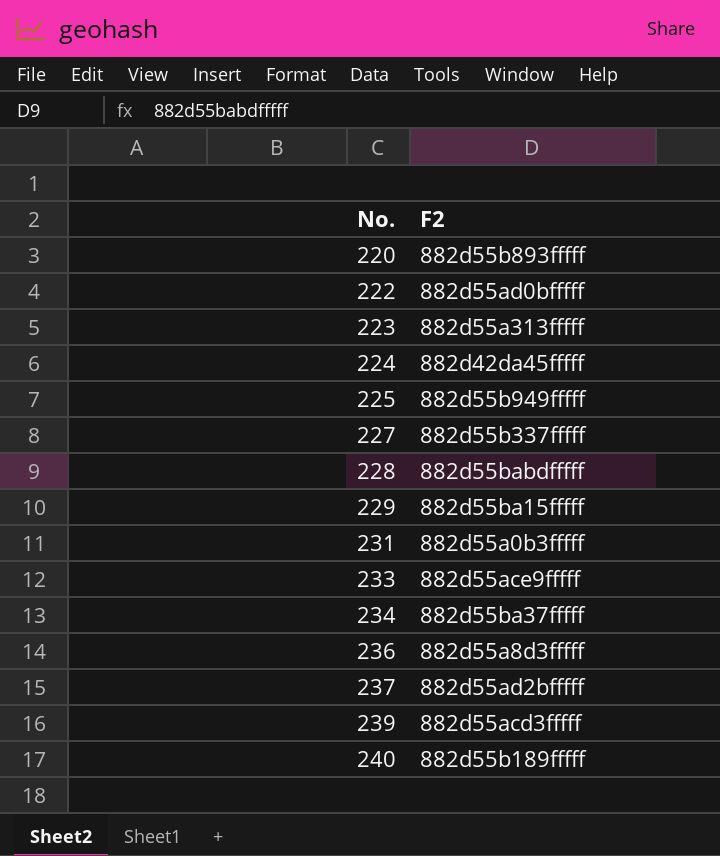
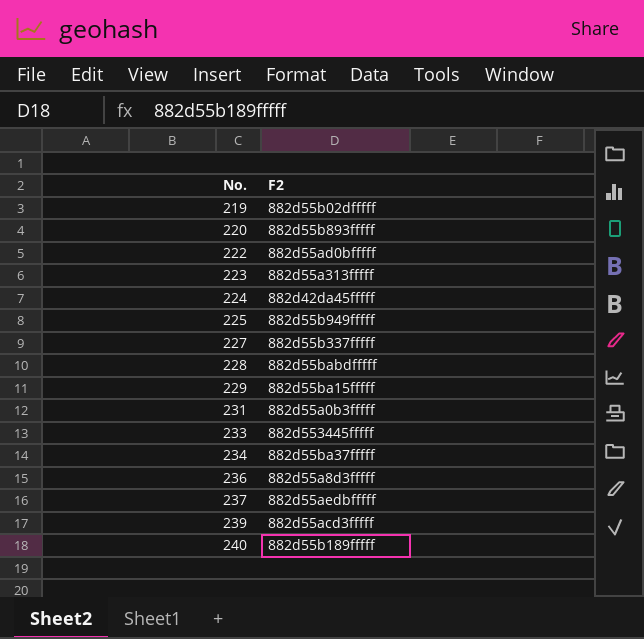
row 219: none -> 882d55b02dfffff
233 | F2: 882d55ace9fffff -> 882d553445fffff
237 | F2: 882d55ad2bfffff -> 882d55aedbfffff

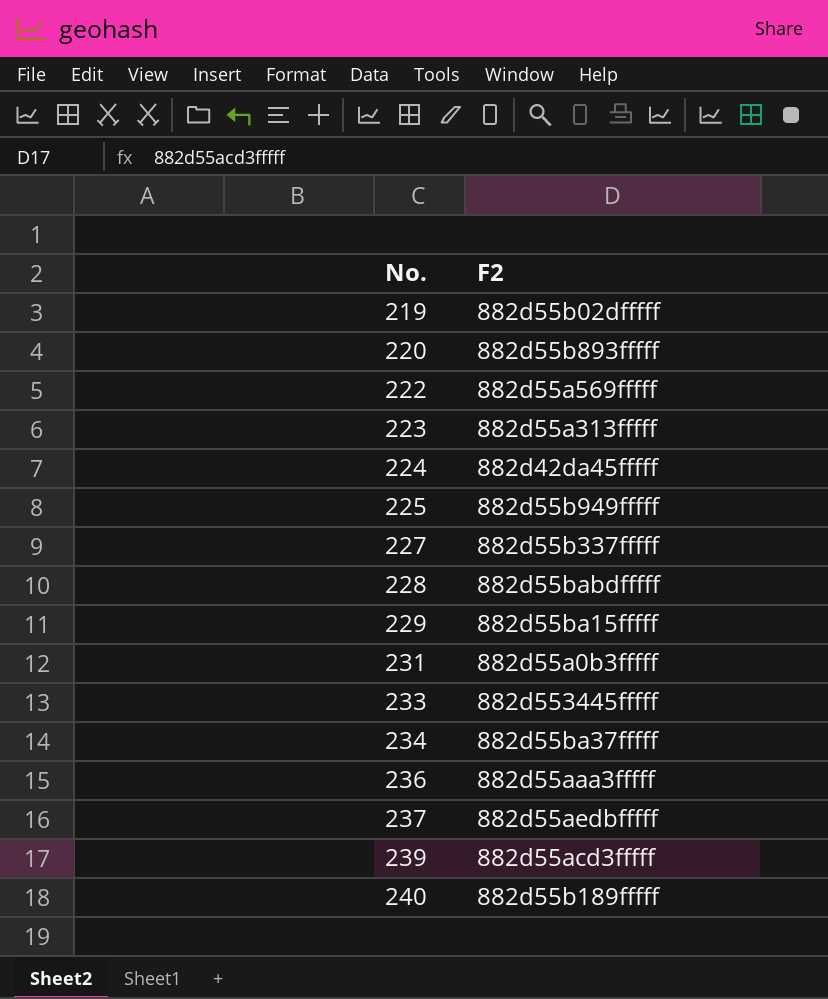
222 | F2: 882d55ad0bfffff -> 882d55a569fffff
236 | F2: 882d55a8d3fffff -> 882d55aaa3fffff

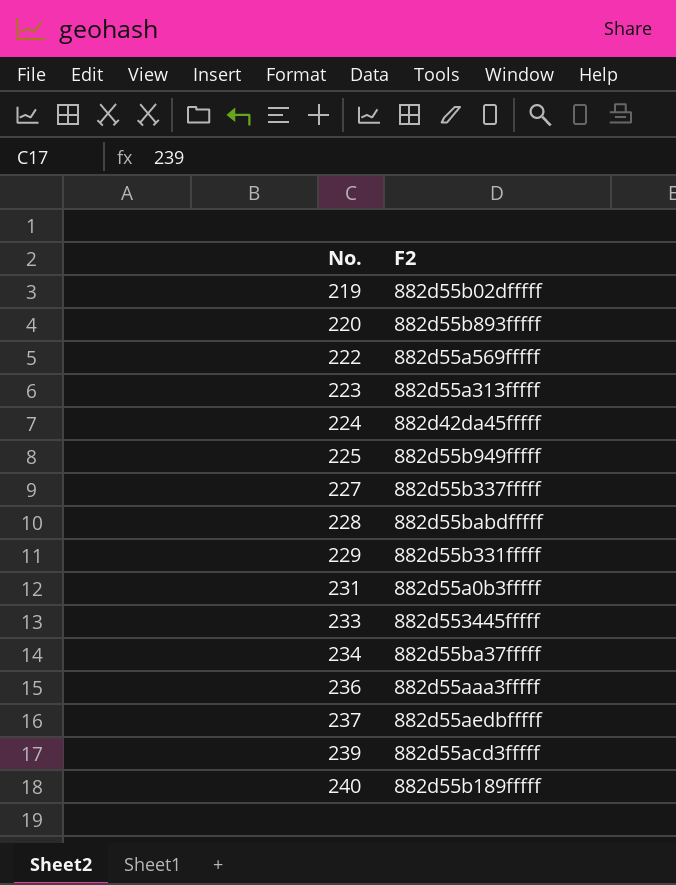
229 | F2: 882d55ba15fffff -> 882d55b331fffff

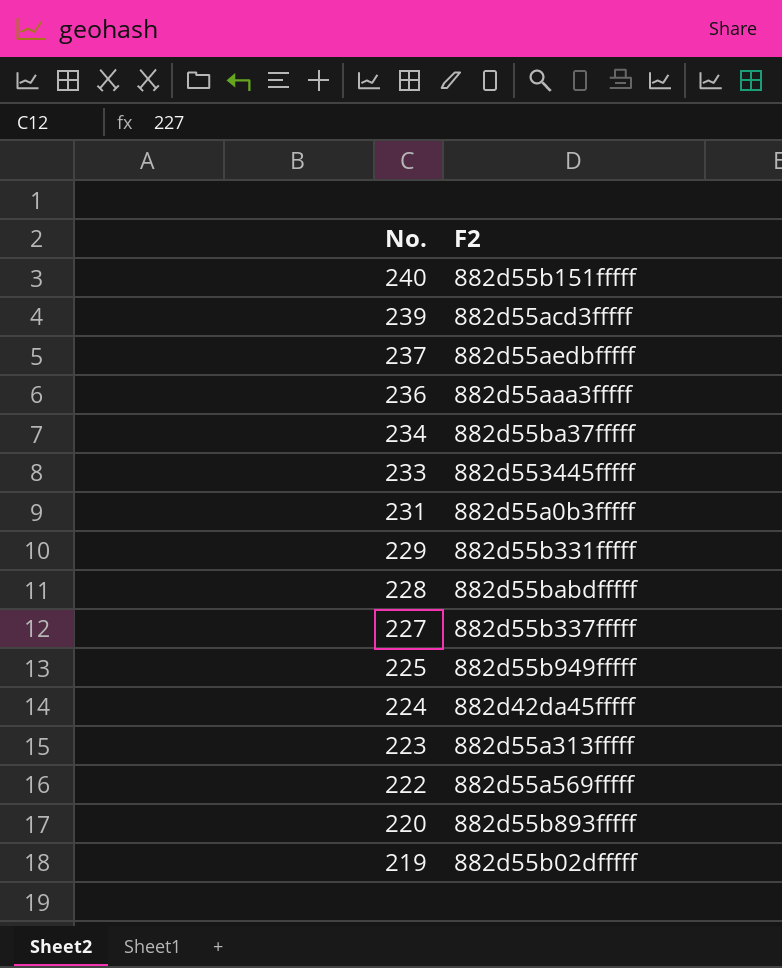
row order: No. ascending -> No. descending
240 | F2: 882d55b189fffff -> 882d55b151fffff

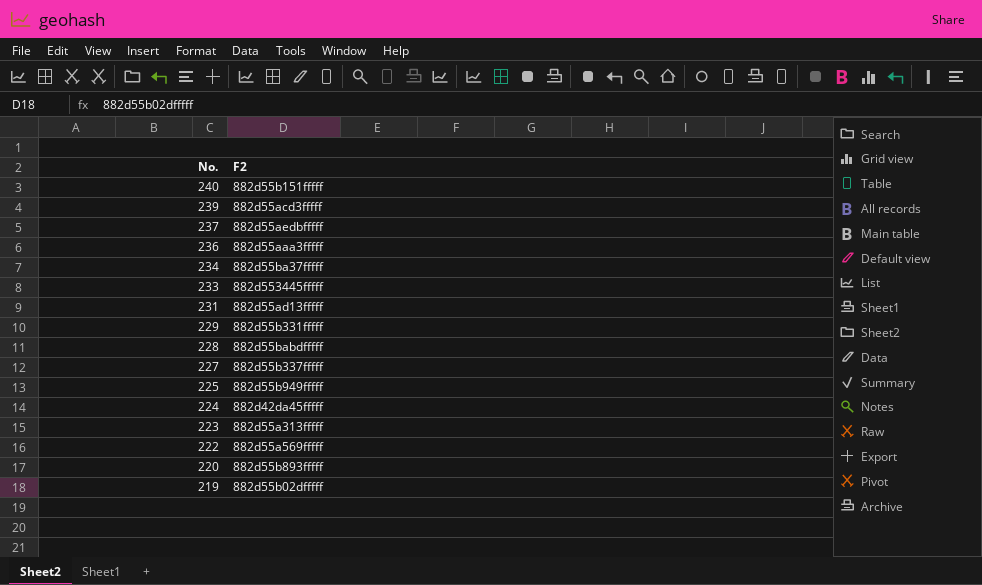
231 | F2: 882d55a0b3fffff -> 882d55ad13fffff

